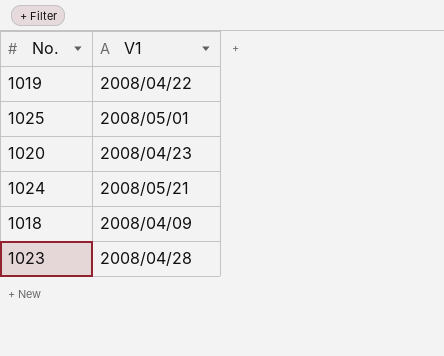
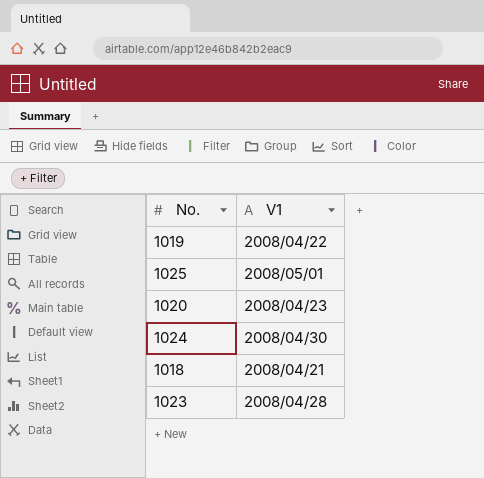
1024 | V1: 2008/05/21 -> 2008/04/30
1018 | V1: 2008/04/09 -> 2008/04/21

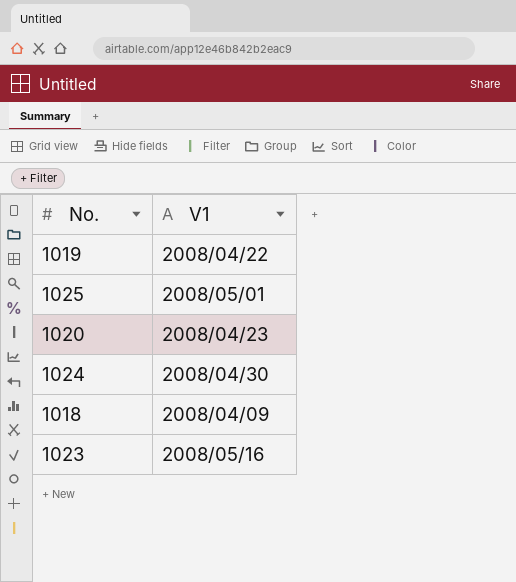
1018 | V1: 2008/04/21 -> 2008/04/09
1023 | V1: 2008/04/28 -> 2008/05/16

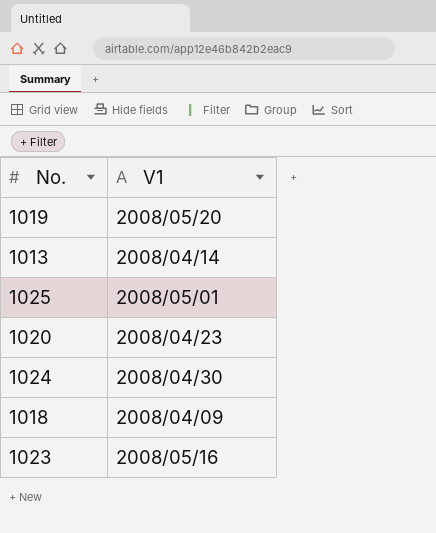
1019 | V1: 2008/04/22 -> 2008/05/20
row 1013: none -> 2008/04/14

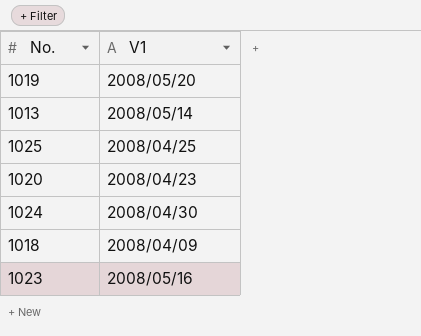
1013 | V1: 2008/04/14 -> 2008/05/14
1025 | V1: 2008/05/01 -> 2008/04/25

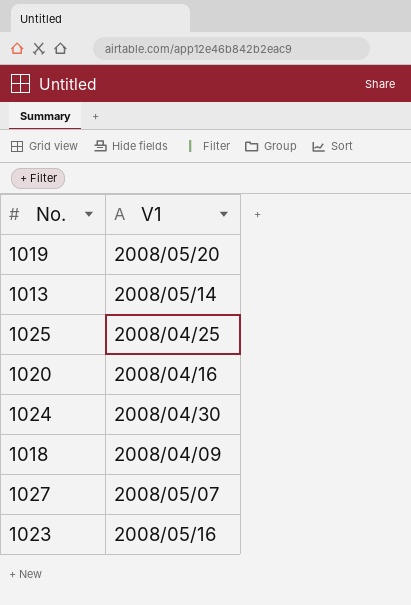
1020 | V1: 2008/04/23 -> 2008/04/16
row 1027: none -> 2008/05/07

